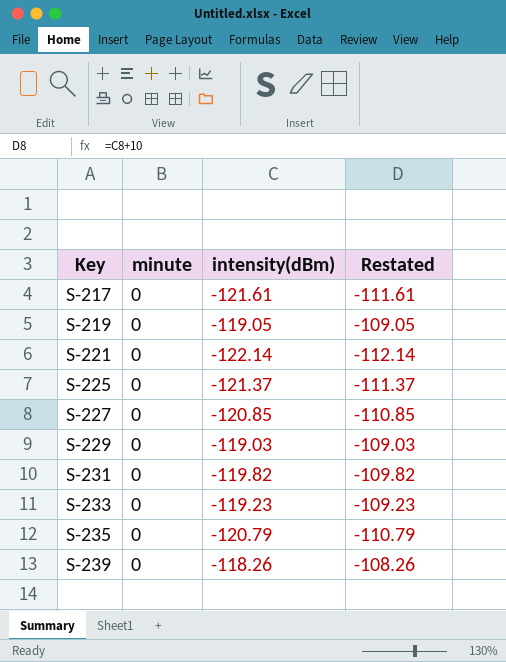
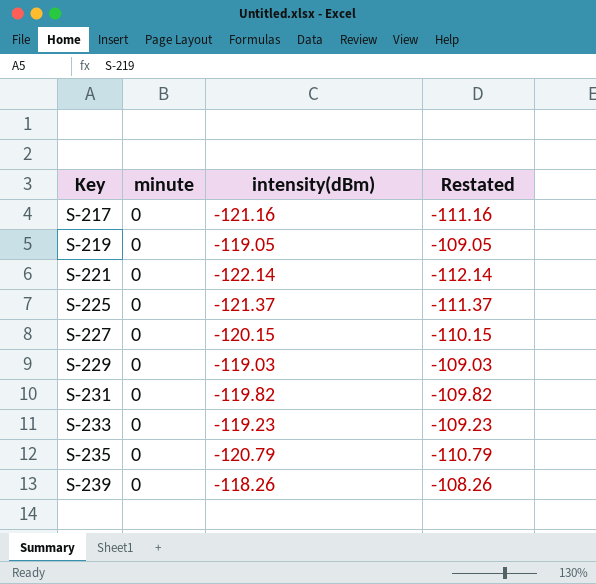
S-217 | intensity(dBm): -121.61 -> -121.16
S-217 | Restated: -111.61 -> -111.16
S-227 | intensity(dBm): -120.85 -> -120.15
S-227 | Restated: -110.85 -> -110.15

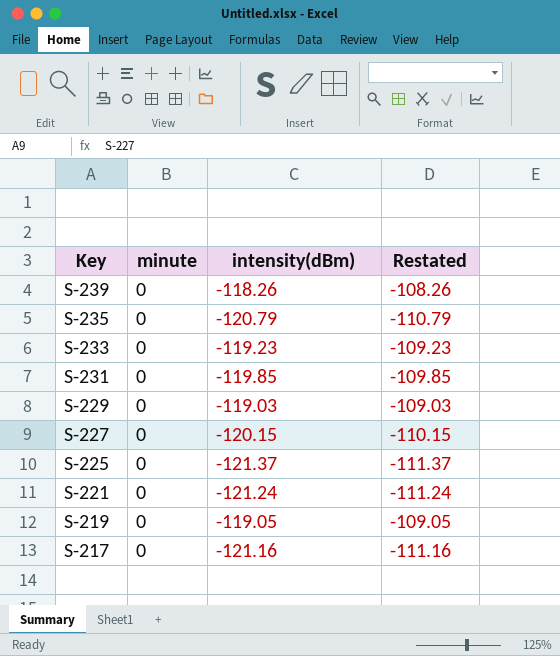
row order: Key ascending -> Key descending
S-231 | intensity(dBm): -119.82 -> -119.85
S-231 | Restated: -109.82 -> -109.85
S-221 | intensity(dBm): -122.14 -> -121.24
S-221 | Restated: -112.14 -> -111.24

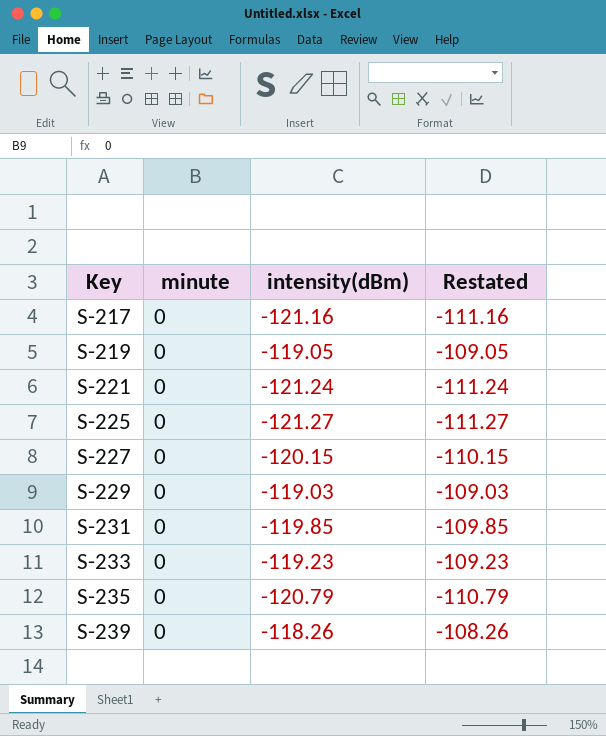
row order: Key descending -> Key ascending
S-225 | intensity(dBm): -121.37 -> -121.27
S-225 | Restated: -111.37 -> -111.27

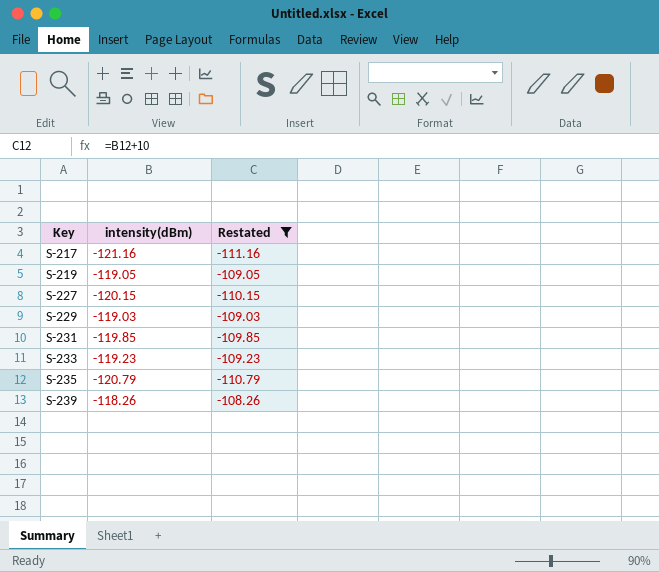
filter: none -> Restated >= -111.16
column minute | position: 2 -> none

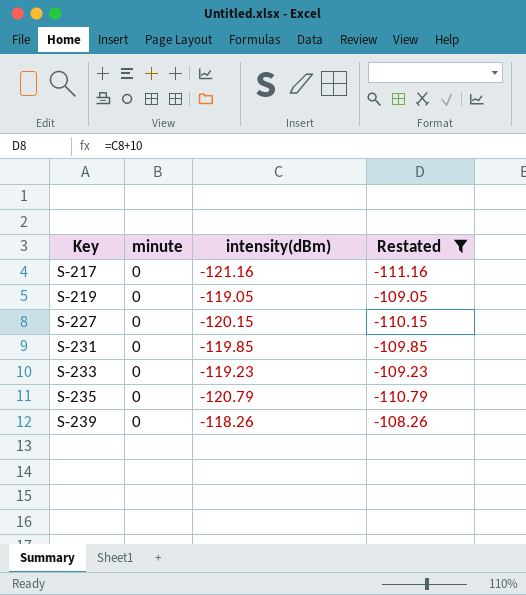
column minute | position: none -> 2
row S-229: -119.03 | -109.03 -> none

